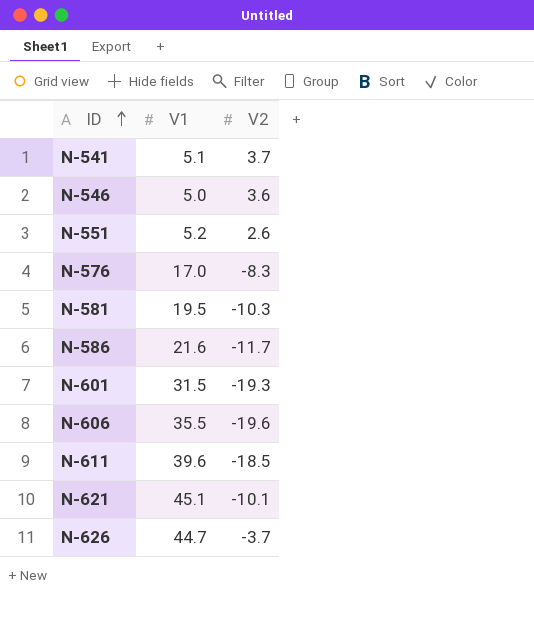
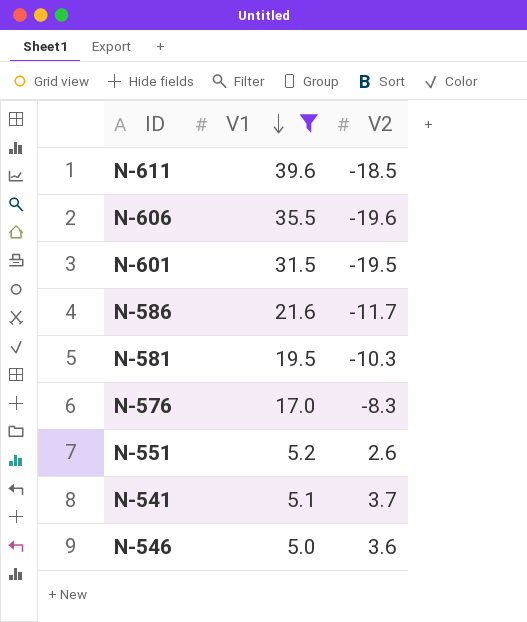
filter: none -> V1 <= 39.6
row order: ID ascending -> V1 descending
N-601 | V2: -19.3 -> -19.5

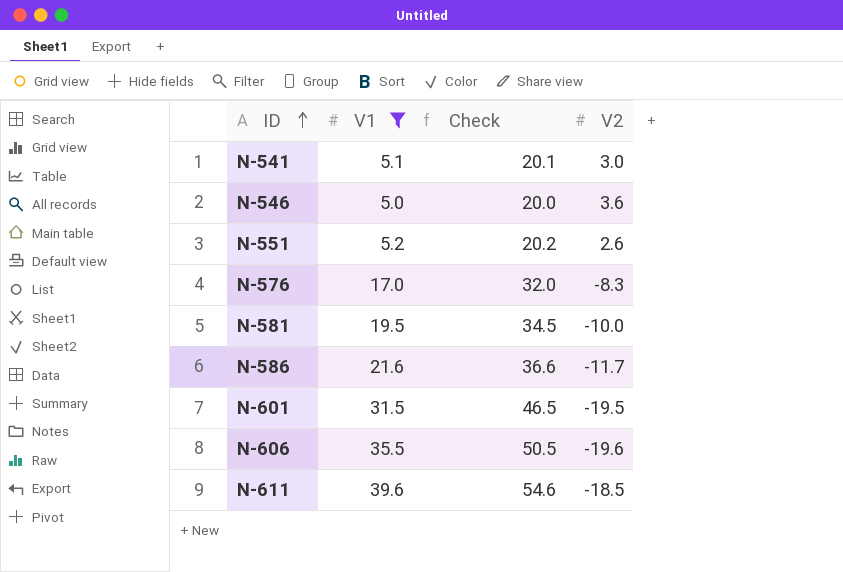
row order: V1 descending -> ID ascending
column Check | formula: none -> [V1] + 15
N-541 | V2: 3.7 -> 3.0
N-581 | V2: -10.3 -> -10.0

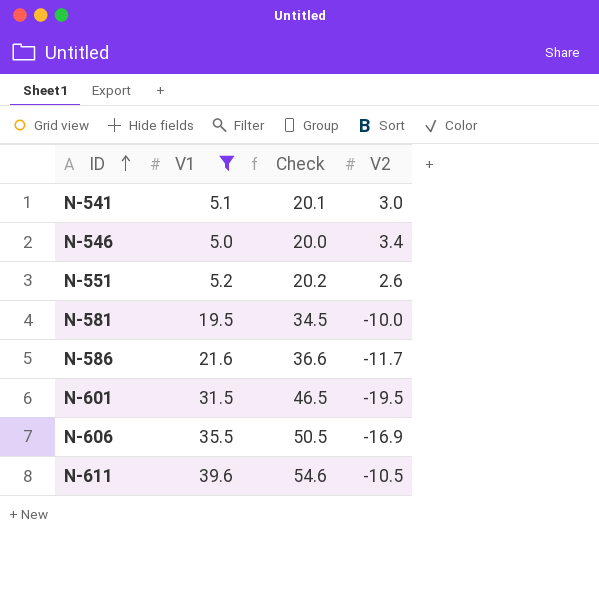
row N-576: 17.0 | 32.0 | -8.3 -> none
N-546 | V2: 3.6 -> 3.4
N-606 | V2: -19.6 -> -16.9
N-611 | V2: -18.5 -> -10.5

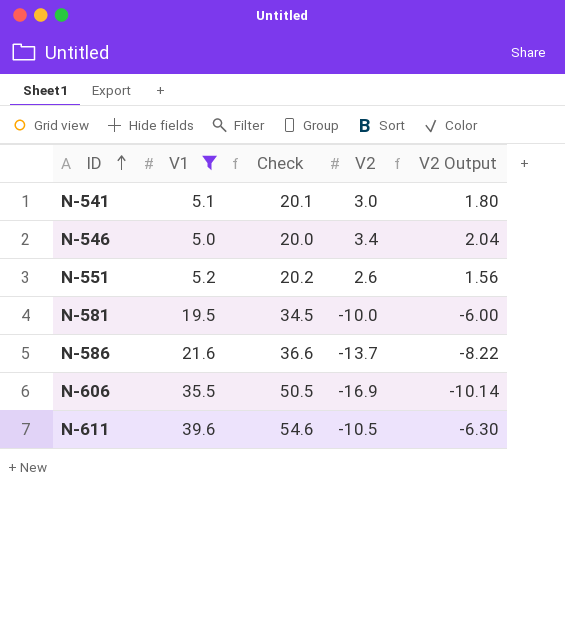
column V2 Output | formula: none -> [V2] * 0.6
row N-601: 31.5 | 46.5 | -19.5 -> none
N-586 | V2: -11.7 -> -13.7

